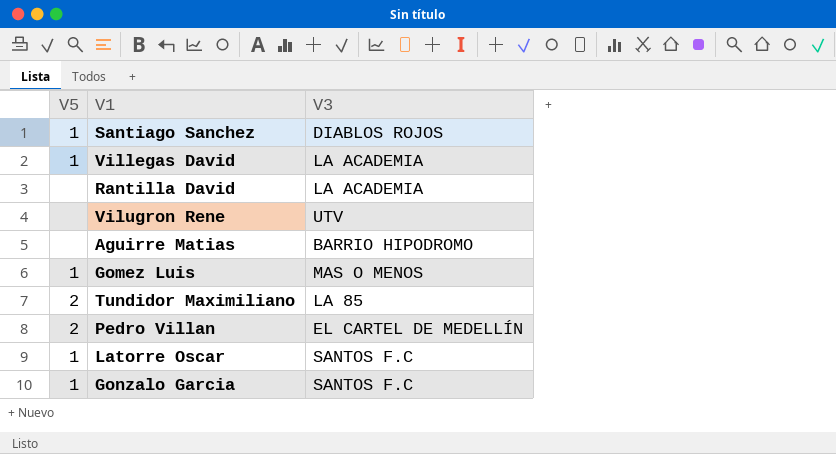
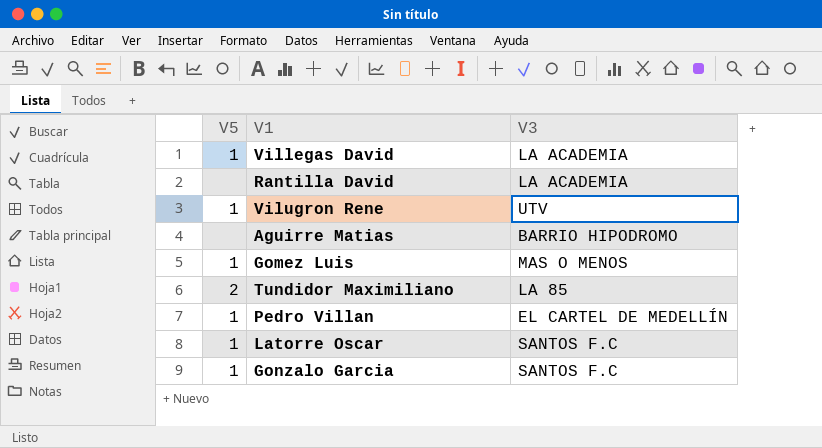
row Santiago Sanchez: 1 | DIABLOS ROJOS -> none
Vilugron Rene | V5: none -> 1
Pedro Villan | V5: 2 -> 1

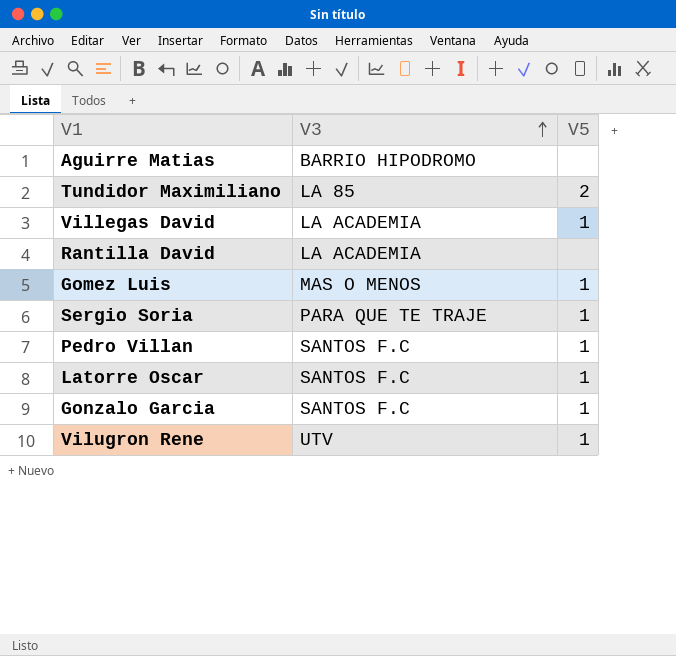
row order: none -> V3 ascending
column V5 | position: 1 -> 3
row Sergio Soria: none -> PARA QUE TE TRAJE | 1
Pedro Villan | V3: EL CARTEL DE MEDELLÍN -> SANTOS F.C

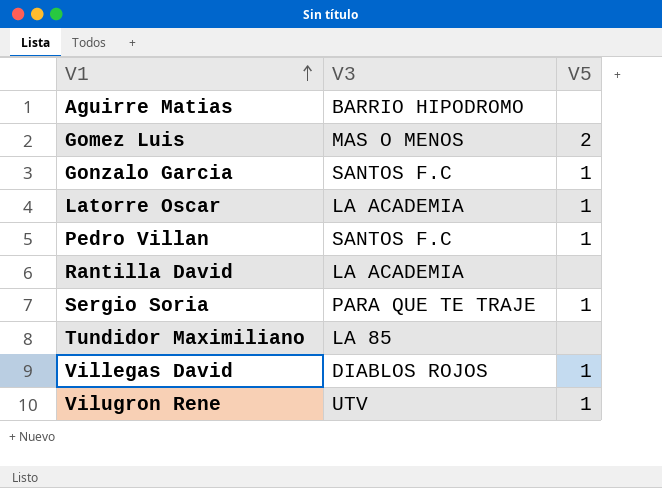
row order: V3 ascending -> V1 ascending
Gomez Luis | V5: 1 -> 2
Latorre Oscar | V3: SANTOS F.C -> LA ACADEMIA
Tundidor Maximiliano | V5: 2 -> none
Villegas David | V3: LA ACADEMIA -> DIABLOS ROJOS

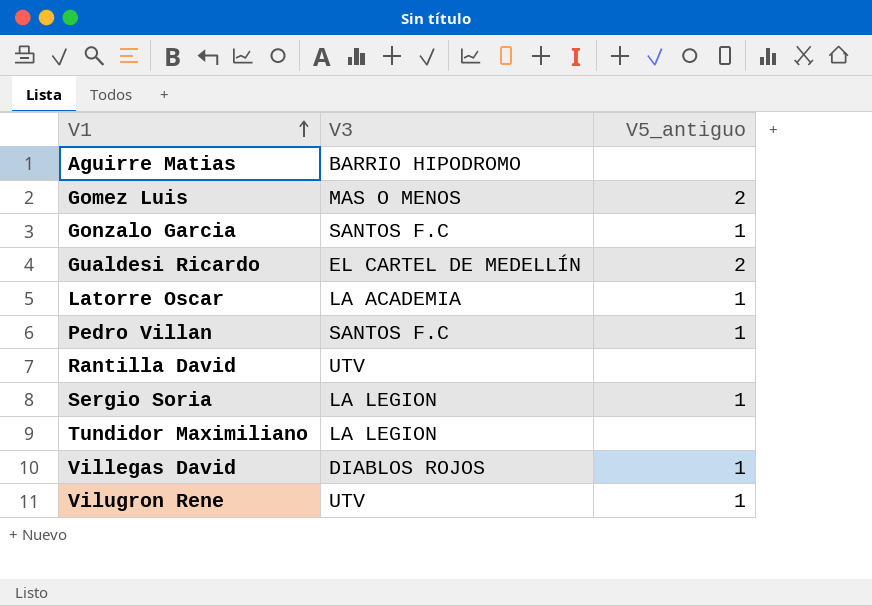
column name: V5 -> V5_antiguo
row Gualdesi Ricardo: none -> EL CARTEL DE MEDELLÍN | 2
Rantilla David | V3: LA ACADEMIA -> UTV
Sergio Soria | V3: PARA QUE TE TRAJE -> LA LEGION
Tundidor Maximiliano | V3: LA 85 -> LA LEGION

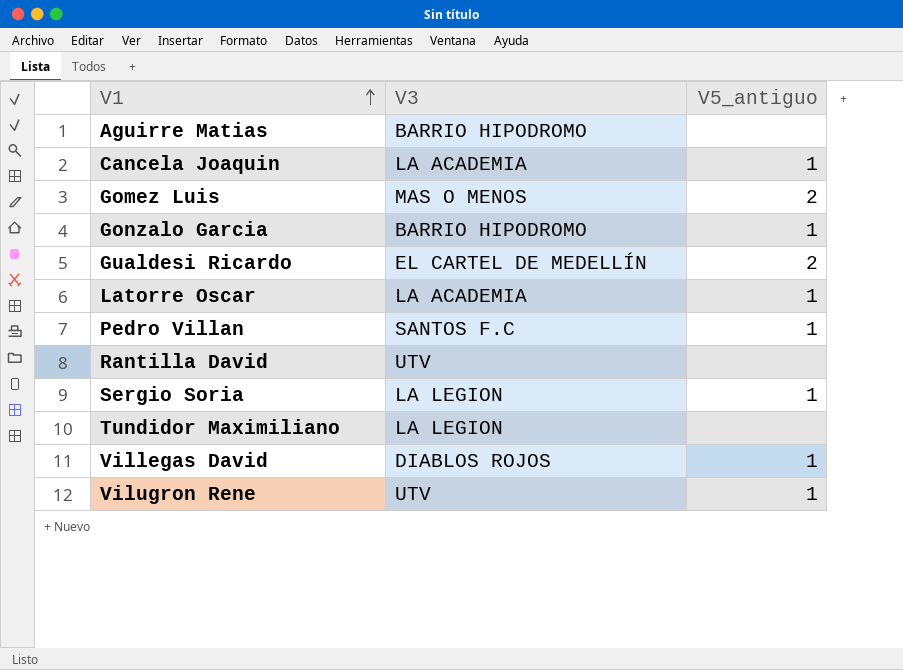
row Cancela Joaquin: none -> LA ACADEMIA | 1
Gonzalo Garcia | V3: SANTOS F.C -> BARRIO HIPODROMO

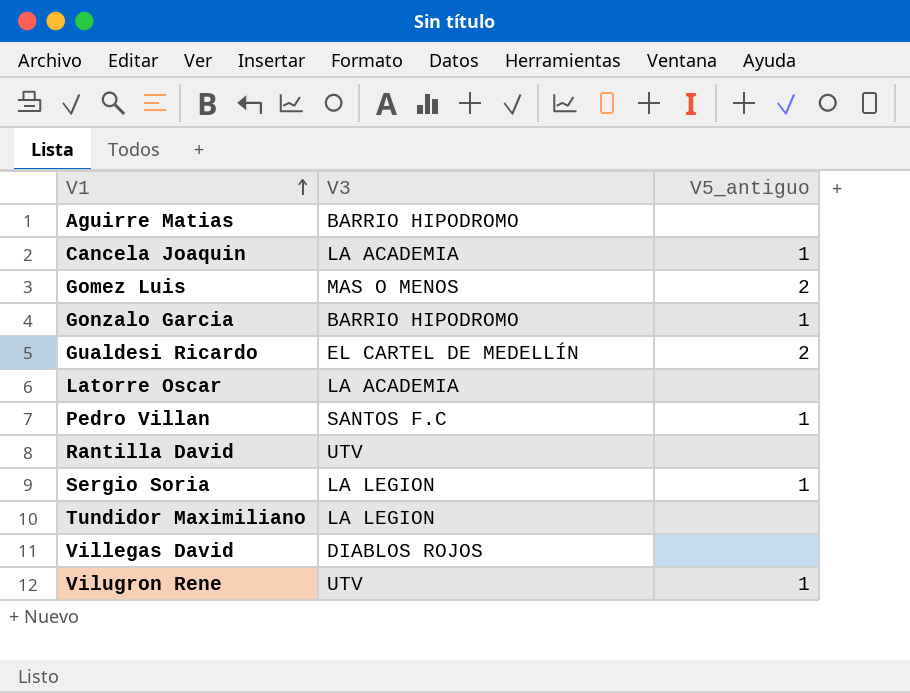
Latorre Oscar | V5_antiguo: 1 -> none
Villegas David | V5_antiguo: 1 -> none

